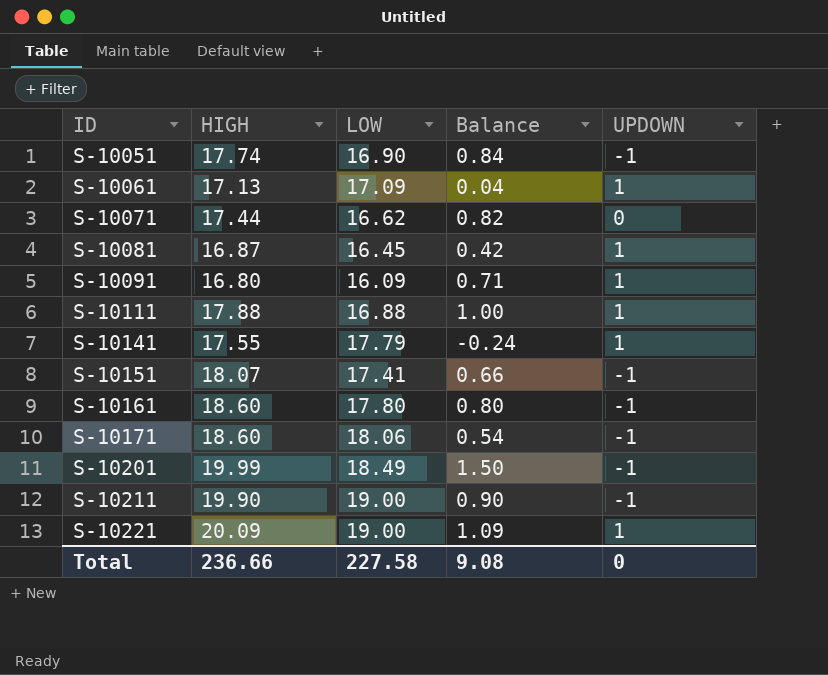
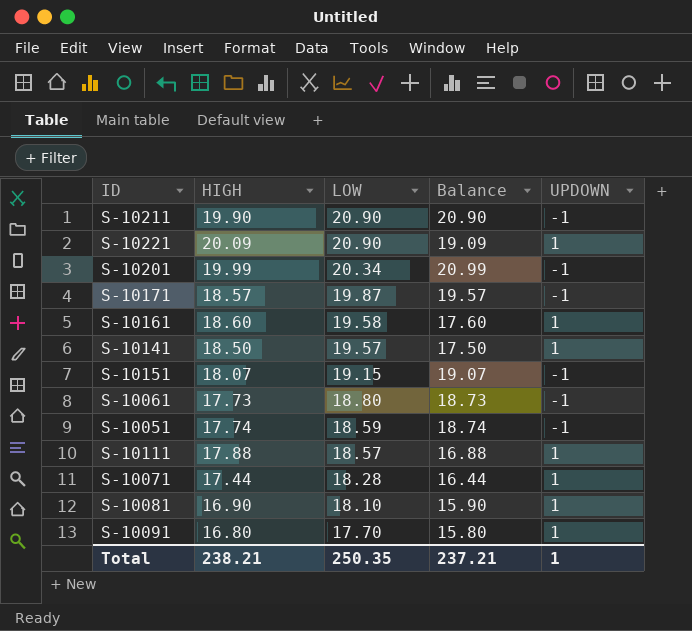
row order: ID ascending -> LOW descending
column Balance | formula: [HIGH] - [LOW] -> [HIGH] - [UPDOWN]
S-10211 | LOW: 19.00 -> 20.90
S-10221 | LOW: 19.00 -> 20.90
S-10201 | LOW: 18.49 -> 20.34
S-10171 | HIGH: 18.60 -> 18.57
S-10171 | LOW: 18.06 -> 19.87
S-10161 | LOW: 17.80 -> 19.58
S-10161 | UPDOWN: -1 -> 1
S-10141 | HIGH: 17.55 -> 18.50
S-10141 | LOW: 17.79 -> 19.57
S-10151 | LOW: 17.41 -> 19.15
S-10061 | HIGH: 17.13 -> 17.73
S-10061 | LOW: 17.09 -> 18.80
S-10061 | UPDOWN: 1 -> -1
S-10051 | LOW: 16.90 -> 18.59
S-10111 | LOW: 16.88 -> 18.57
S-10071 | LOW: 16.62 -> 18.28
S-10071 | UPDOWN: 0 -> 1
S-10081 | HIGH: 16.87 -> 16.90
S-10081 | LOW: 16.45 -> 18.10
S-10091 | LOW: 16.09 -> 17.70
Total | HIGH: 236.66 -> 238.21
Total | LOW: 227.58 -> 250.35
Total | Balance: 9.08 -> 237.21
Total | UPDOWN: 0 -> 1

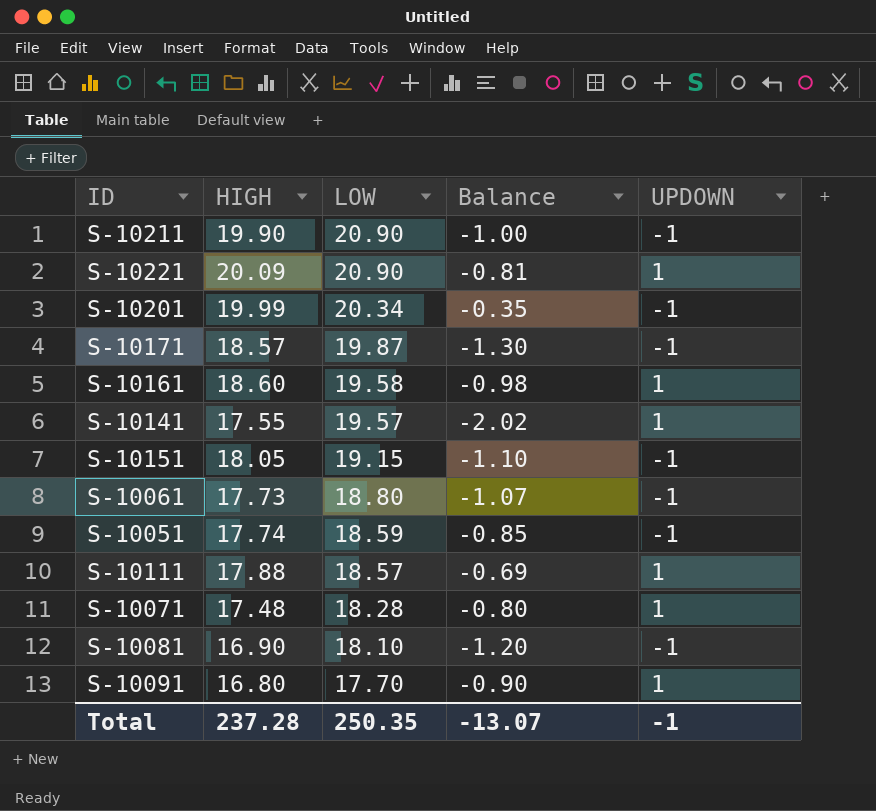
column Balance | formula: [HIGH] - [UPDOWN] -> [HIGH] - [LOW]
S-10141 | HIGH: 18.50 -> 17.55
S-10151 | HIGH: 18.07 -> 18.05
S-10071 | HIGH: 17.44 -> 17.48
S-10081 | UPDOWN: 1 -> -1
Total | HIGH: 238.21 -> 237.28
Total | Balance: 237.21 -> -13.07
Total | UPDOWN: 1 -> -1

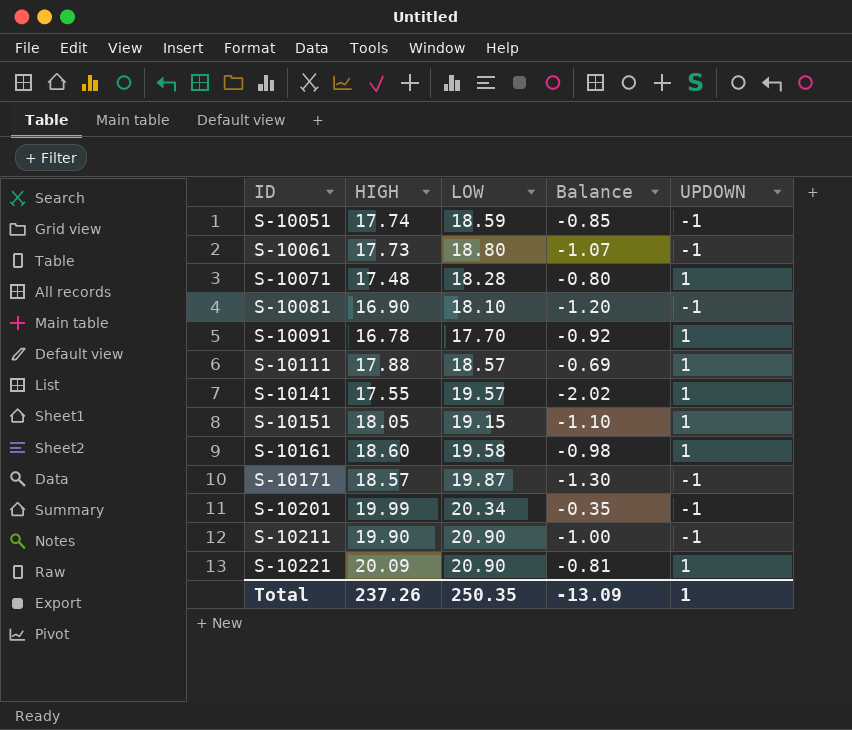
row order: LOW descending -> ID ascending
S-10091 | HIGH: 16.80 -> 16.78
S-10091 | Balance: -0.90 -> -0.92
S-10151 | UPDOWN: -1 -> 1
Total | HIGH: 237.28 -> 237.26
Total | Balance: -13.07 -> -13.09
Total | UPDOWN: -1 -> 1

